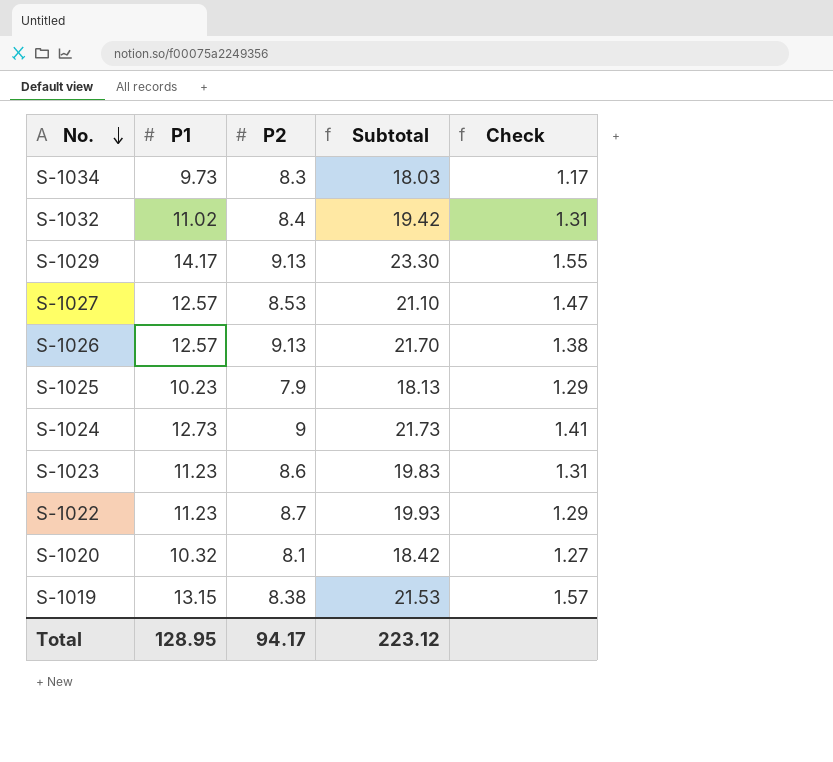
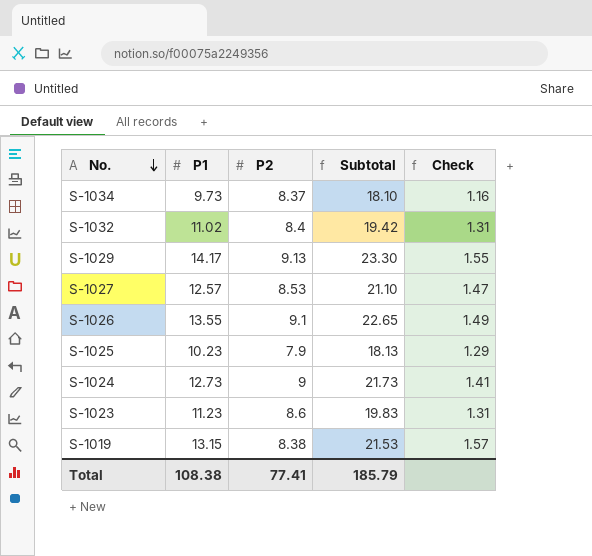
row S-1022: 11.23 | 8.7 | 19.93 | 1.29 -> none
row S-1020: 10.32 | 8.1 | 18.42 | 1.27 -> none
S-1034 | P2: 8.3 -> 8.37
S-1034 | Subtotal: 18.03 -> 18.10
S-1034 | Check: 1.17 -> 1.16
S-1026 | P1: 12.57 -> 13.55
S-1026 | P2: 9.13 -> 9.1
S-1026 | Subtotal: 21.70 -> 22.65
S-1026 | Check: 1.38 -> 1.49
Total | P1: 128.95 -> 108.38
Total | P2: 94.17 -> 77.41
Total | Subtotal: 223.12 -> 185.79

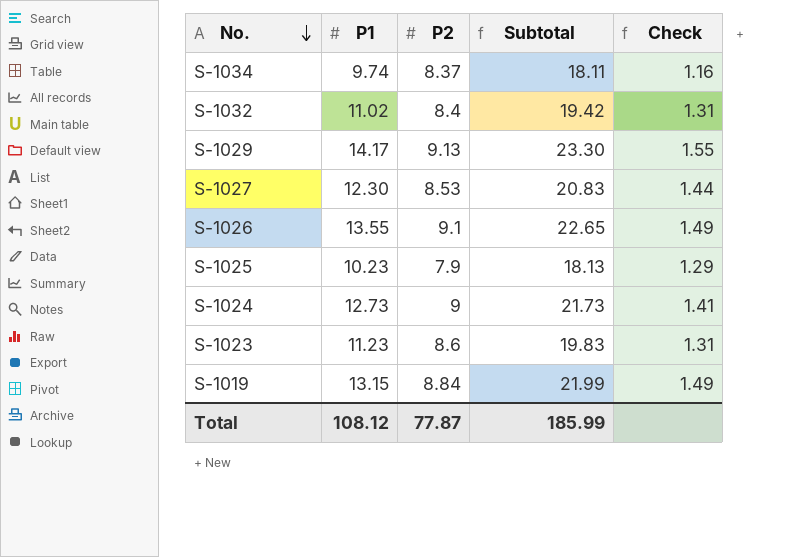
S-1034 | P1: 9.73 -> 9.74
S-1034 | Subtotal: 18.10 -> 18.11
S-1027 | P1: 12.57 -> 12.30
S-1027 | Subtotal: 21.10 -> 20.83
S-1027 | Check: 1.47 -> 1.44
S-1019 | P2: 8.38 -> 8.84
S-1019 | Subtotal: 21.53 -> 21.99
S-1019 | Check: 1.57 -> 1.49
Total | P1: 108.38 -> 108.12
Total | P2: 77.41 -> 77.87
Total | Subtotal: 185.79 -> 185.99

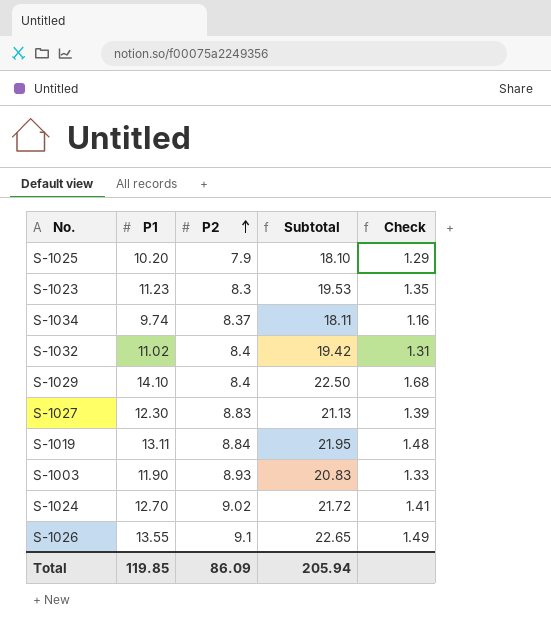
row order: No. descending -> P2 ascending
S-1025 | P1: 10.23 -> 10.20
S-1025 | Subtotal: 18.13 -> 18.10
S-1023 | P2: 8.6 -> 8.3
S-1023 | Subtotal: 19.83 -> 19.53
S-1023 | Check: 1.31 -> 1.35
S-1029 | P1: 14.17 -> 14.10
S-1029 | P2: 9.13 -> 8.4
S-1029 | Subtotal: 23.30 -> 22.50
S-1029 | Check: 1.55 -> 1.68
S-1027 | P2: 8.53 -> 8.83
S-1027 | Subtotal: 20.83 -> 21.13
S-1027 | Check: 1.44 -> 1.39
S-1019 | P1: 13.15 -> 13.11
S-1019 | Subtotal: 21.99 -> 21.95
S-1019 | Check: 1.49 -> 1.48
row S-1003: none -> 11.90 | 8.93 | 20.83 | 1.33
S-1024 | P1: 12.73 -> 12.70
S-1024 | P2: 9 -> 9.02
S-1024 | Subtotal: 21.73 -> 21.72
Total | P1: 108.12 -> 119.85
Total | P2: 77.87 -> 86.09
Total | Subtotal: 185.99 -> 205.94

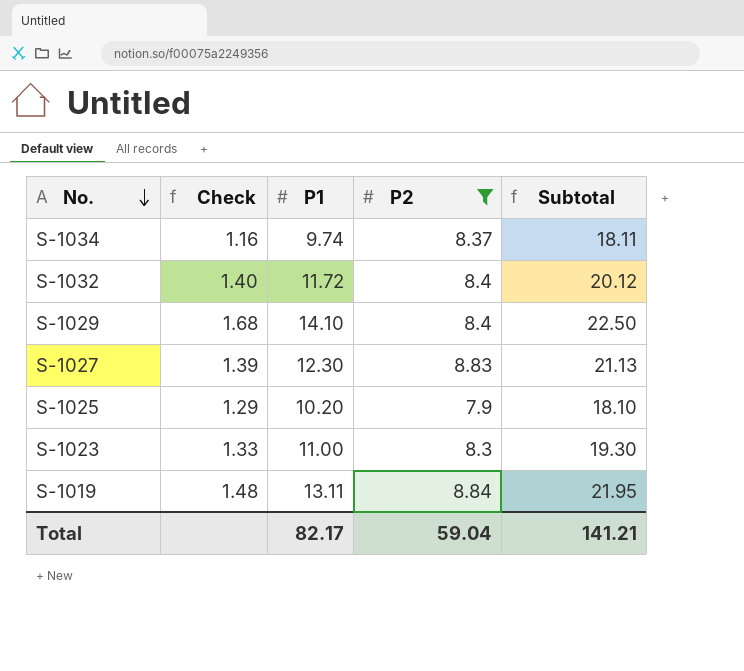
filter: none -> P2 <= 8.84
row order: P2 ascending -> No. descending
column Check | position: 5 -> 2
S-1032 | Check: 1.31 -> 1.40
S-1032 | P1: 11.02 -> 11.72
S-1032 | Subtotal: 19.42 -> 20.12
S-1023 | Check: 1.35 -> 1.33
S-1023 | P1: 11.23 -> 11.00
S-1023 | Subtotal: 19.53 -> 19.30
Total | P1: 119.85 -> 82.17
Total | P2: 86.09 -> 59.04
Total | Subtotal: 205.94 -> 141.21

